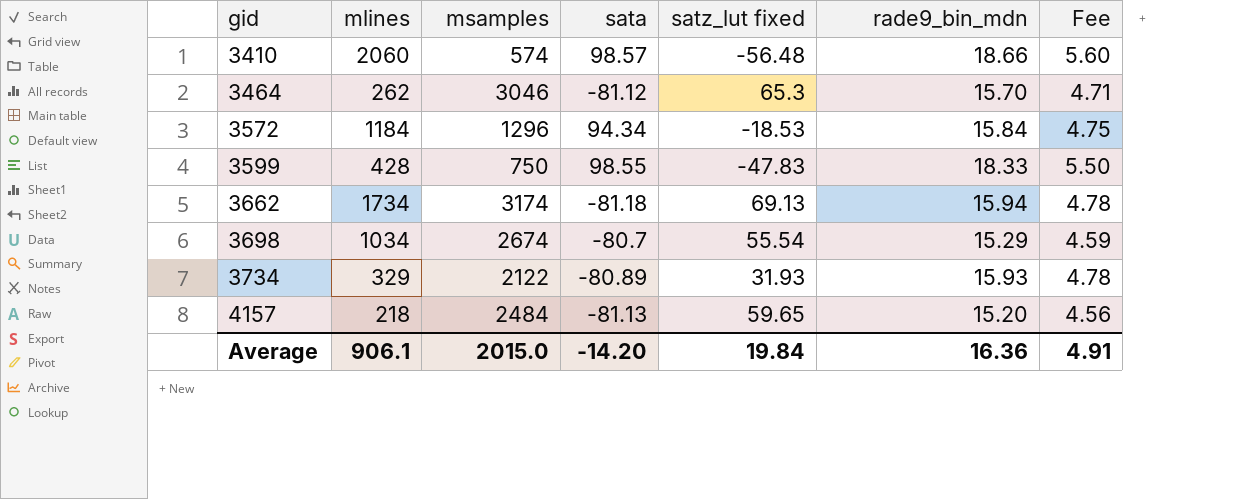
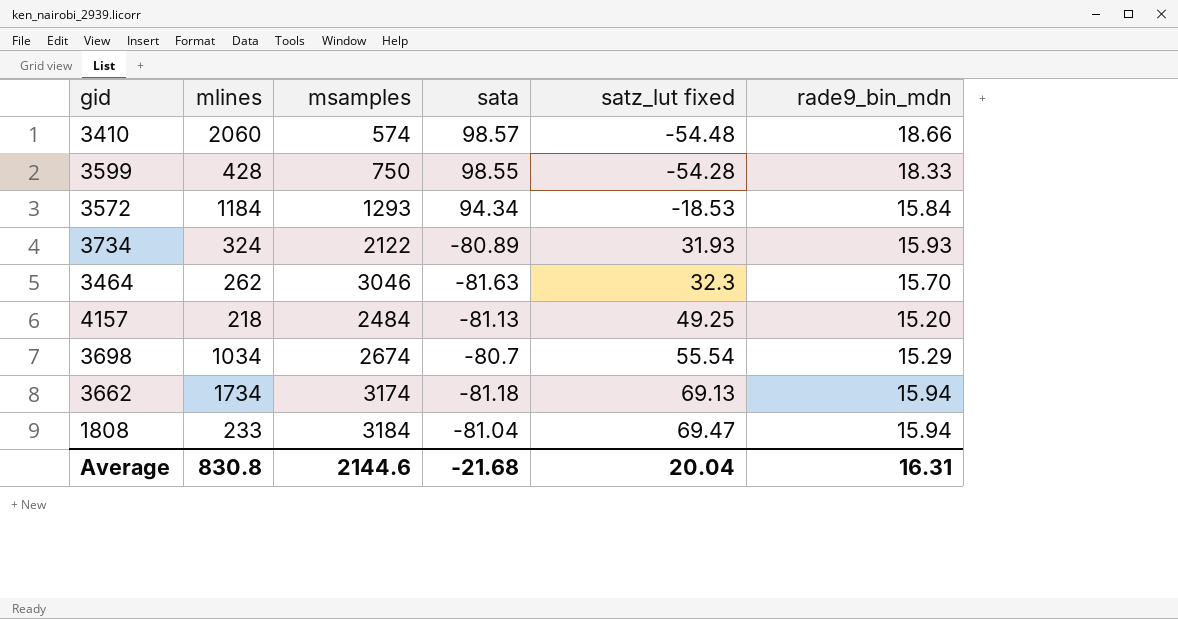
row order: gid ascending -> satz_lut fixed ascending
column Fee | formula: [rade9_bin_mdn] * 0.3 -> none
3410 | satz_lut fixed: -56.48 -> -54.48
3599 | satz_lut fixed: -47.83 -> -54.28
3572 | msamples: 1296 -> 1293
3734 | mlines: 329 -> 324
3464 | sata: -81.12 -> -81.63
3464 | satz_lut fixed: 65.3 -> 32.3
4157 | satz_lut fixed: 59.65 -> 49.25
row 1808: none -> 233 | 3184 | -81.04 | 69.47 | 15.94
Average | mlines: 906.1 -> 830.8
Average | msamples: 2015.0 -> 2144.6
Average | sata: -14.20 -> -21.68
Average | satz_lut fixed: 19.84 -> 20.04
Average | rade9_bin_mdn: 16.36 -> 16.31

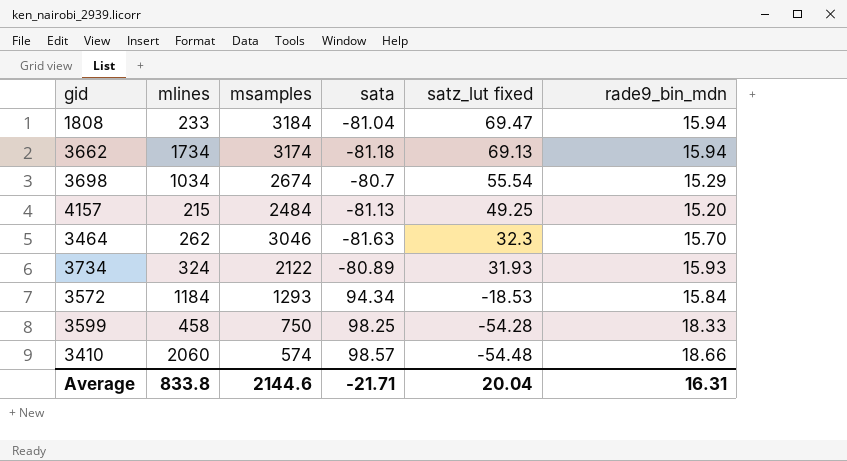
row order: satz_lut fixed ascending -> satz_lut fixed descending
4157 | mlines: 218 -> 215
3599 | mlines: 428 -> 458
3599 | sata: 98.55 -> 98.25
Average | mlines: 830.8 -> 833.8
Average | sata: -21.68 -> -21.71

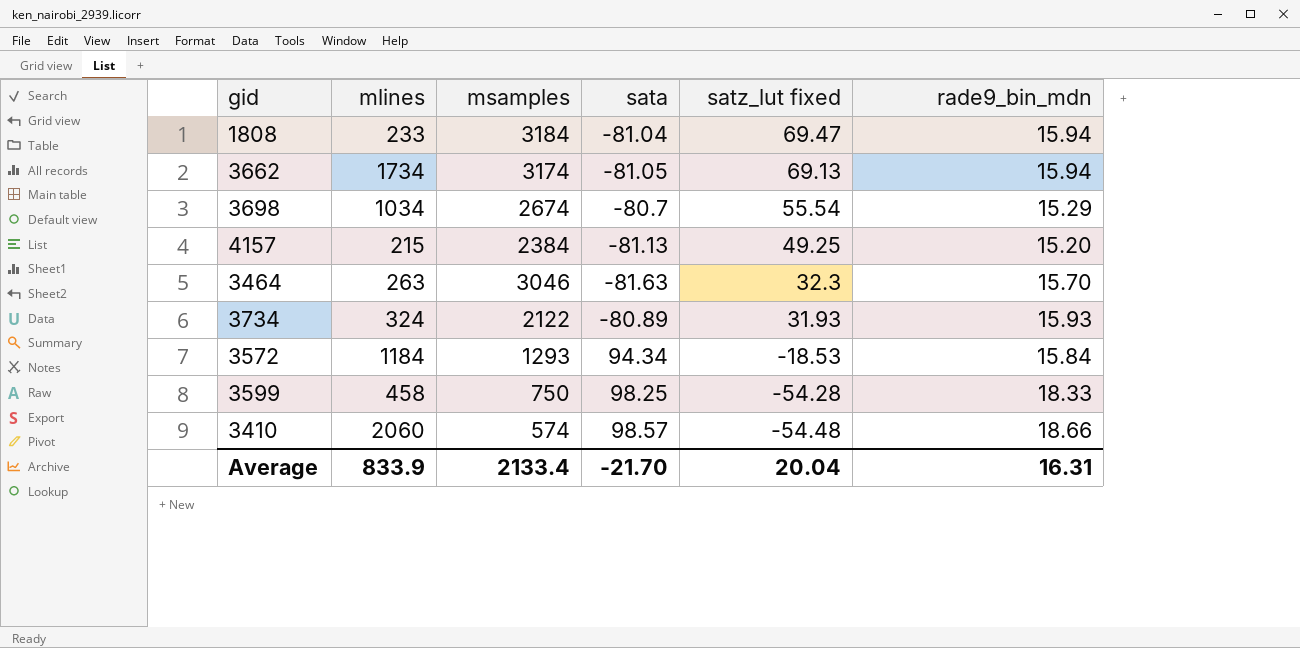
3662 | sata: -81.18 -> -81.05
4157 | msamples: 2484 -> 2384
3464 | mlines: 262 -> 263
Average | mlines: 833.8 -> 833.9
Average | msamples: 2144.6 -> 2133.4
Average | sata: -21.71 -> -21.70

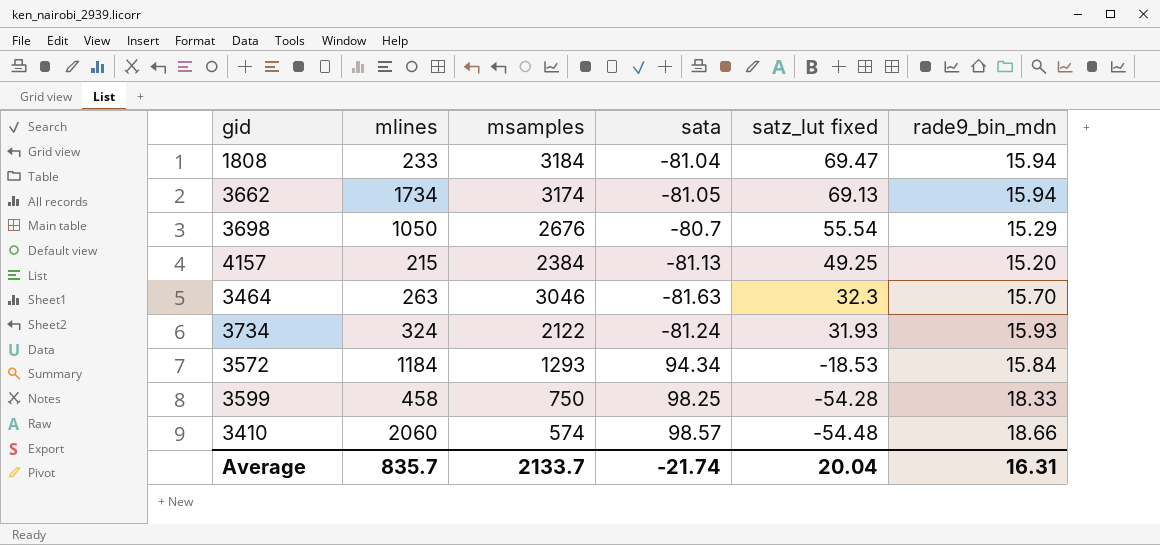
3698 | mlines: 1034 -> 1050
3698 | msamples: 2674 -> 2676
3734 | sata: -80.89 -> -81.24
Average | mlines: 833.9 -> 835.7
Average | msamples: 2133.4 -> 2133.7
Average | sata: -21.70 -> -21.74

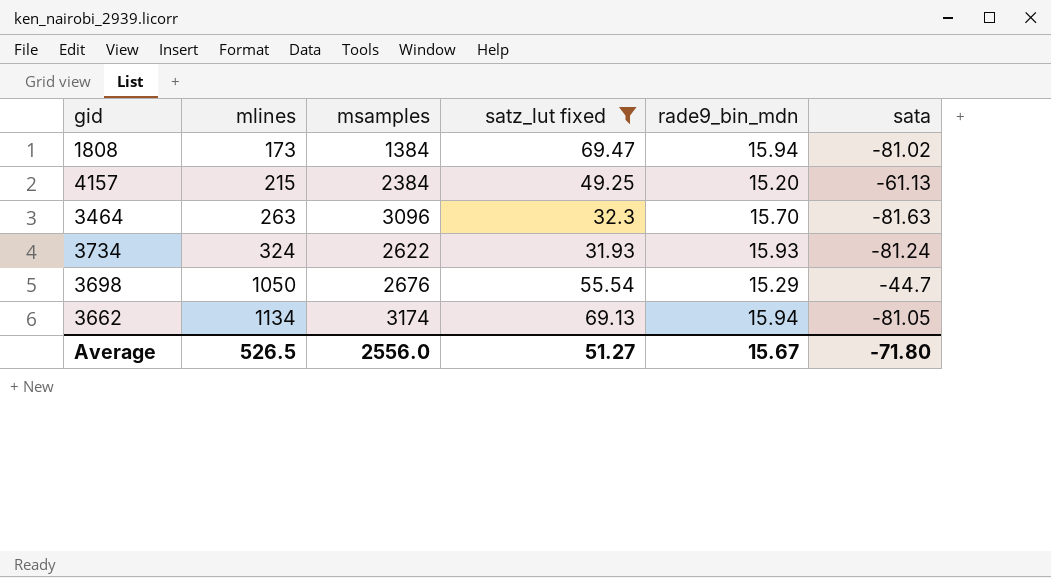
filter: none -> satz_lut fixed >= 31.93
row order: satz_lut fixed descending -> mlines ascending
column sata | position: 4 -> 6
1808 | mlines: 233 -> 173
1808 | msamples: 3184 -> 1384
1808 | sata: -81.04 -> -81.02
4157 | sata: -81.13 -> -61.13
3464 | msamples: 3046 -> 3096
3734 | msamples: 2122 -> 2622
3698 | sata: -80.7 -> -44.7
3662 | mlines: 1734 -> 1134
Average | mlines: 835.7 -> 526.5
Average | msamples: 2133.7 -> 2556.0
Average | satz_lut fixed: 20.04 -> 51.27
Average | rade9_bin_mdn: 16.31 -> 15.67
Average | sata: -21.74 -> -71.80

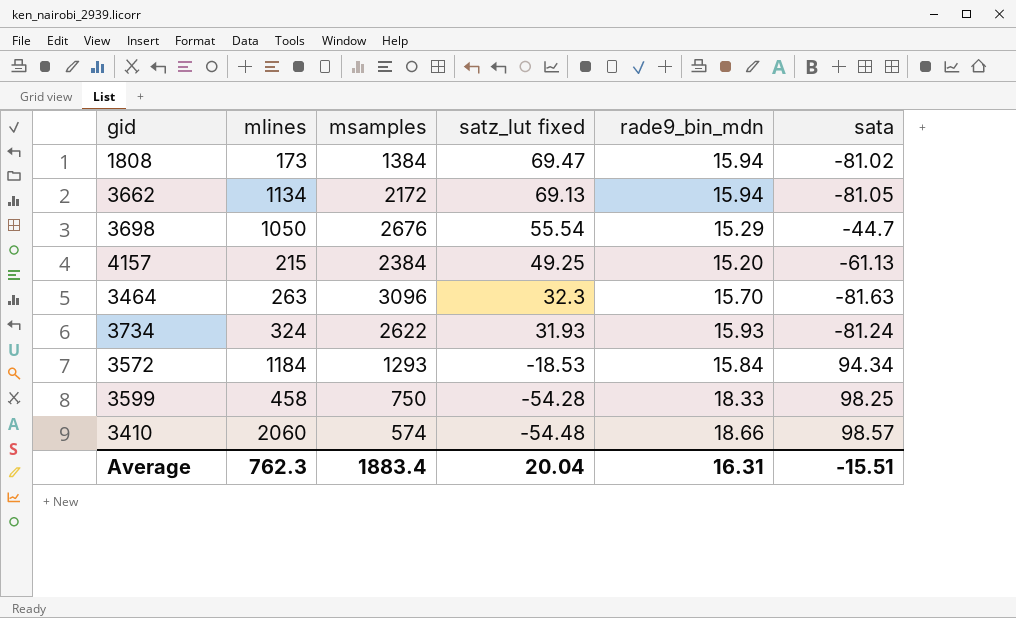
filter: satz_lut fixed >= 31.93 -> none
row order: mlines ascending -> satz_lut fixed descending
3662 | msamples: 3174 -> 2172
Average | mlines: 526.5 -> 762.3
Average | msamples: 2556.0 -> 1883.4
Average | satz_lut fixed: 51.27 -> 20.04
Average | rade9_bin_mdn: 15.67 -> 16.31
Average | sata: -71.80 -> -15.51

